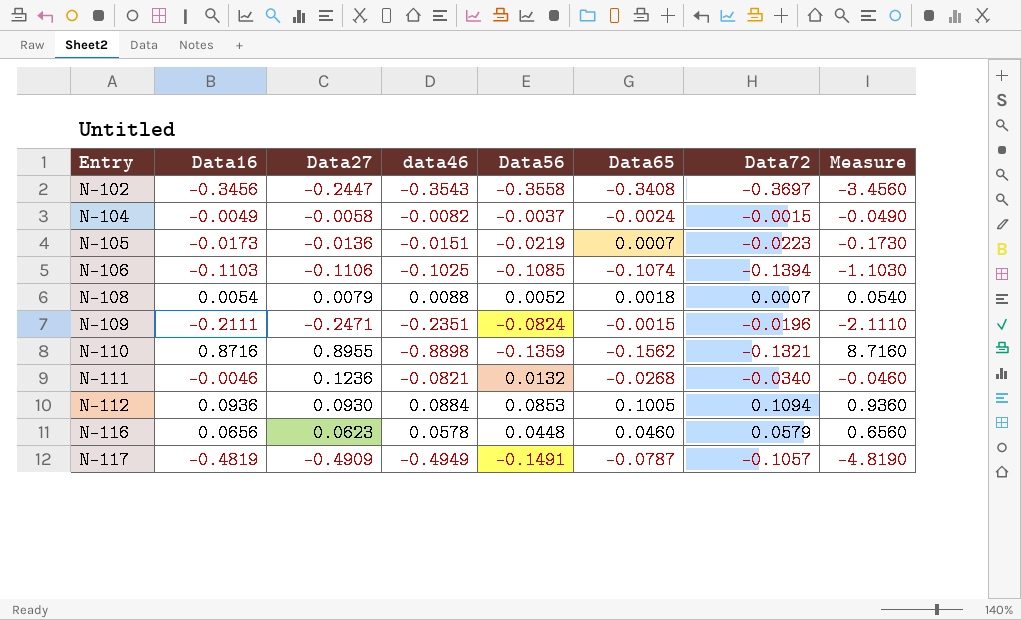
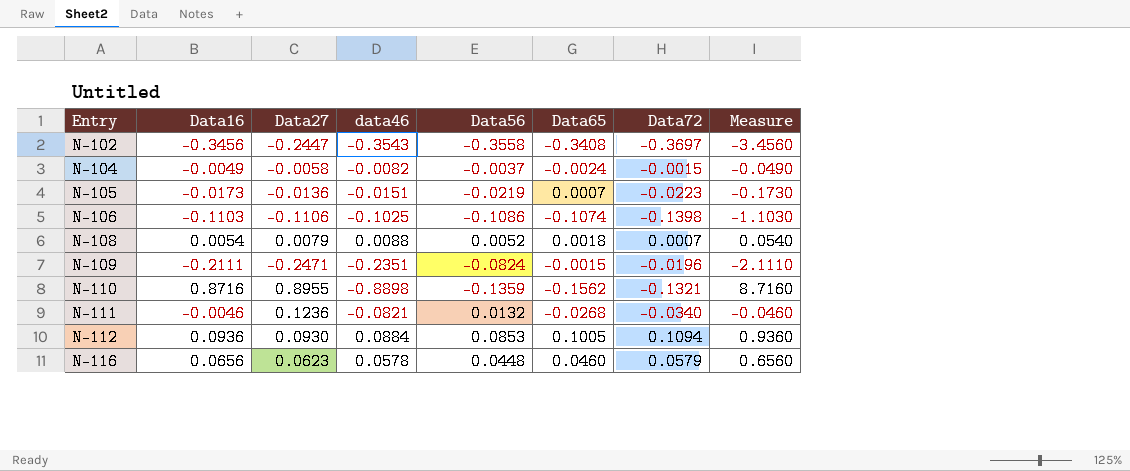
row N-117: -0.4819 | -0.4909 | -0.4949 | -0.1491 | -0.0787 | -0.1057 | -4.8190 -> none
N-106 | Data56: -0.1085 -> -0.1086
N-106 | Data72: -0.1394 -> -0.1398

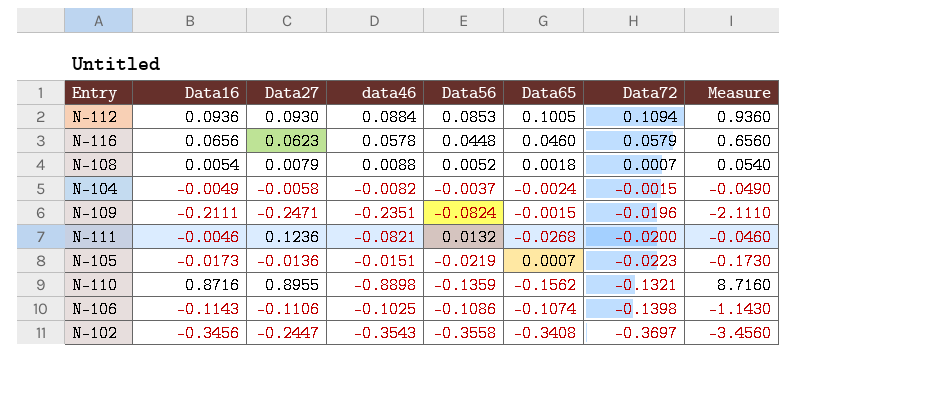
row order: Entry ascending -> Data72 descending
N-111 | Data72: -0.0340 -> -0.0200
N-106 | Data16: -0.1103 -> -0.1143
N-106 | Measure: -1.1030 -> -1.1430

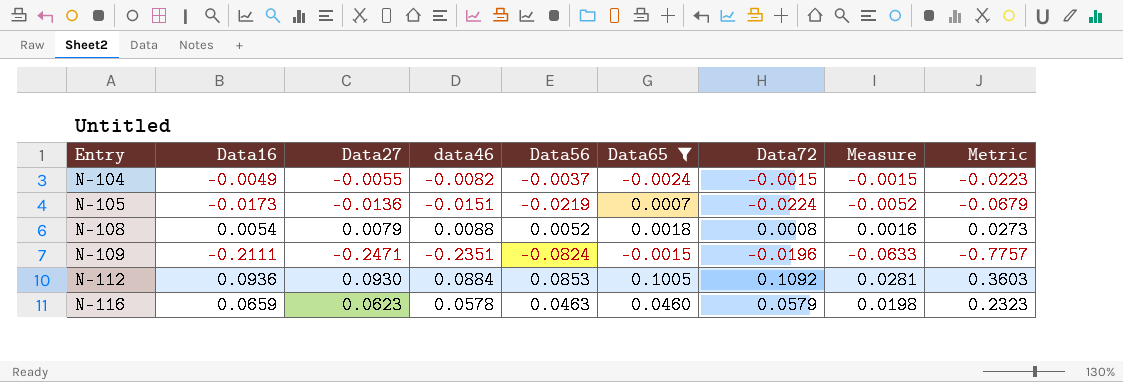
filter: none -> Data65 >= -0.0024
row order: Data72 descending -> Entry ascending
column Measure | formula: [Data16] * 10 -> [Data16] * 0.3
column Metric | formula: none -> [Data16] + [Data27] + [data46] + [Data56]
N-104 | Data27: -0.0058 -> -0.0055
N-105 | Data72: -0.0223 -> -0.0224
N-108 | Data72: 0.0007 -> 0.0008
N-112 | Data72: 0.1094 -> 0.1092
N-116 | Data16: 0.0656 -> 0.0659
N-116 | Data56: 0.0448 -> 0.0463

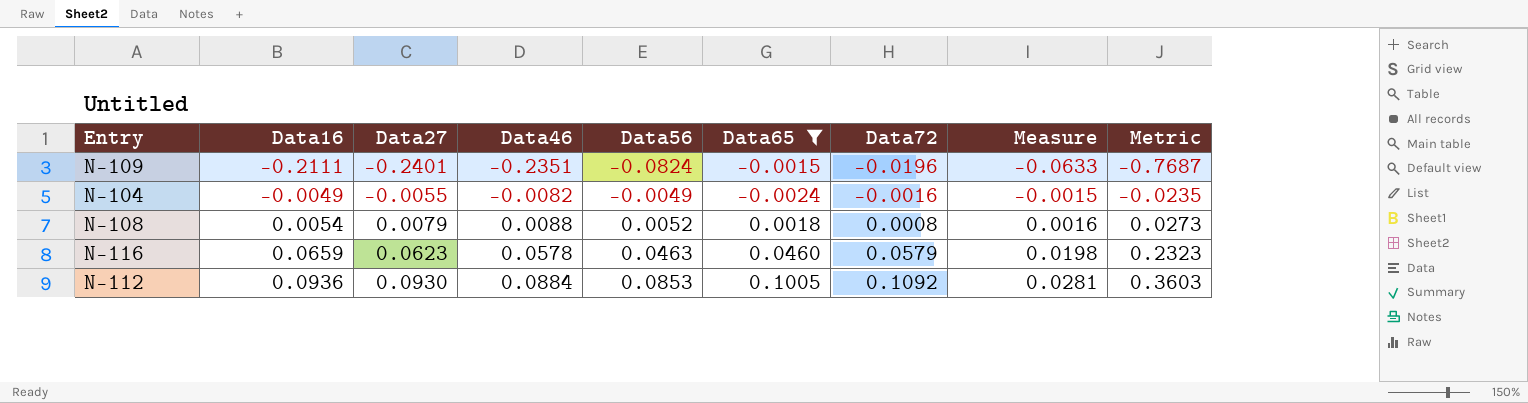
row order: Entry ascending -> Data16 ascending
column name: data46 -> Data46
row N-105: -0.0173 | -0.0136 | -0.0151 | -0.0219 | 0.0007 | -0.0224 | -0.0052 | -0.0679 -> none
N-109 | Data27: -0.2471 -> -0.2401
N-109 | Metric: -0.7757 -> -0.7687
N-104 | Data56: -0.0037 -> -0.0049
N-104 | Data72: -0.0015 -> -0.0016
N-104 | Metric: -0.0223 -> -0.0235

